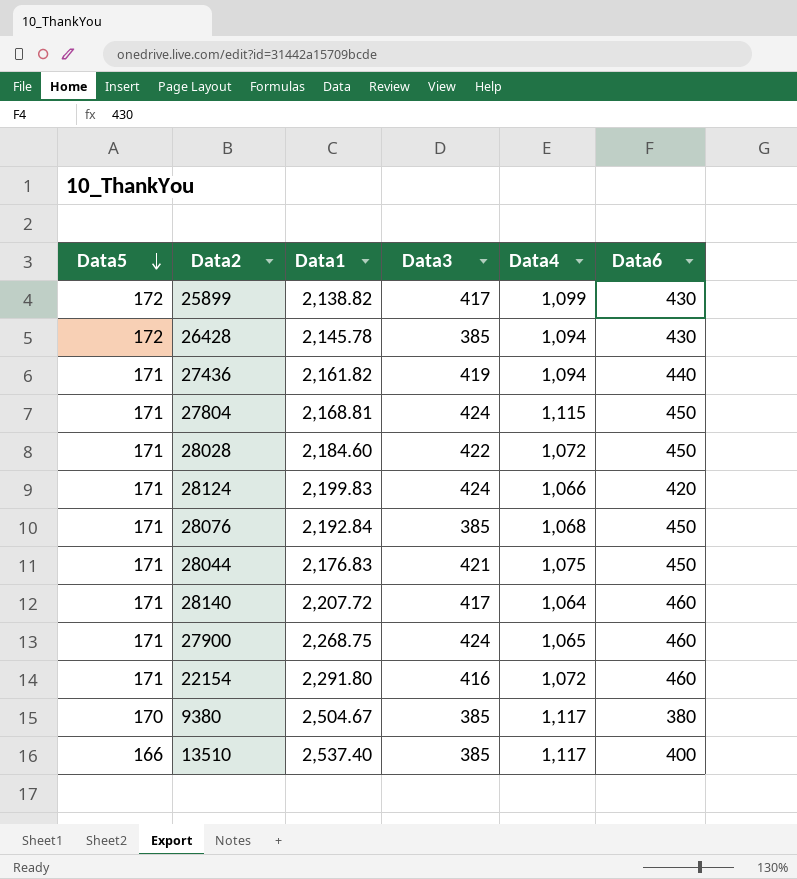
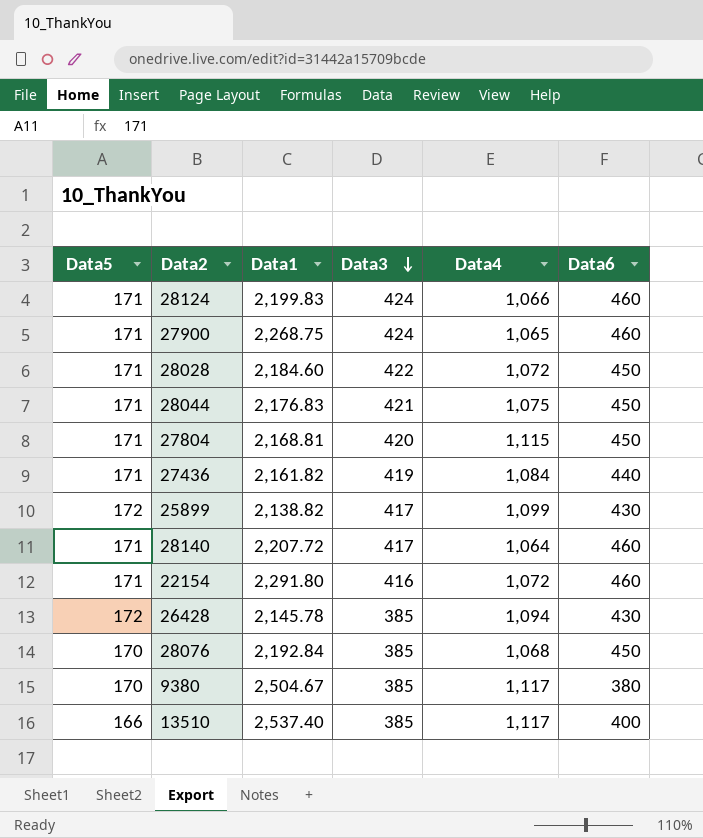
row order: Data5 descending -> Data3 descending
28124 | Data6: 420 -> 460
27804 | Data3: 424 -> 420
27436 | Data4: 1,094 -> 1,084
28076 | Data5: 171 -> 170

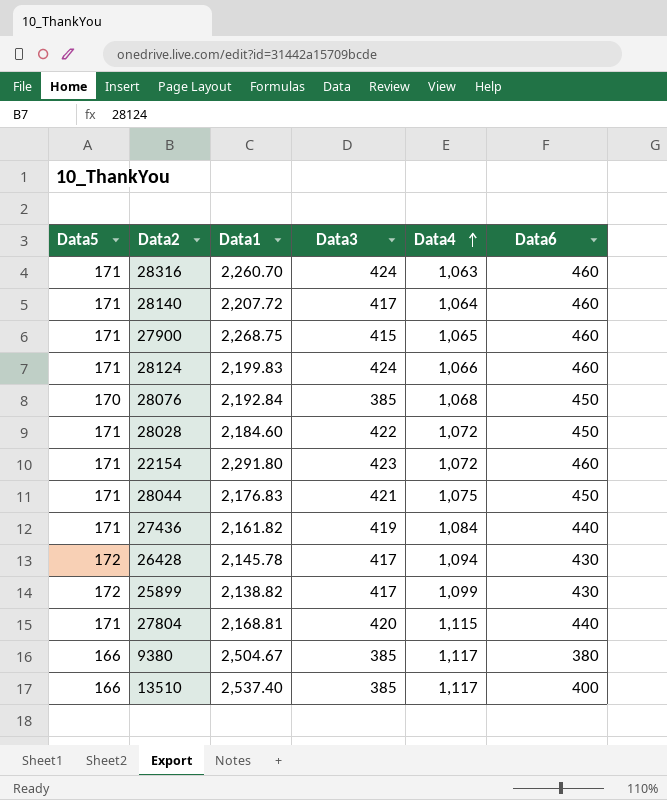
row order: Data3 descending -> Data4 ascending
row 28316: none -> 171 | 2,260.70 | 424 | 1,063 | 460
27900 | Data3: 424 -> 415
22154 | Data3: 416 -> 423
26428 | Data3: 385 -> 417
27804 | Data6: 450 -> 440
9380 | Data5: 170 -> 166

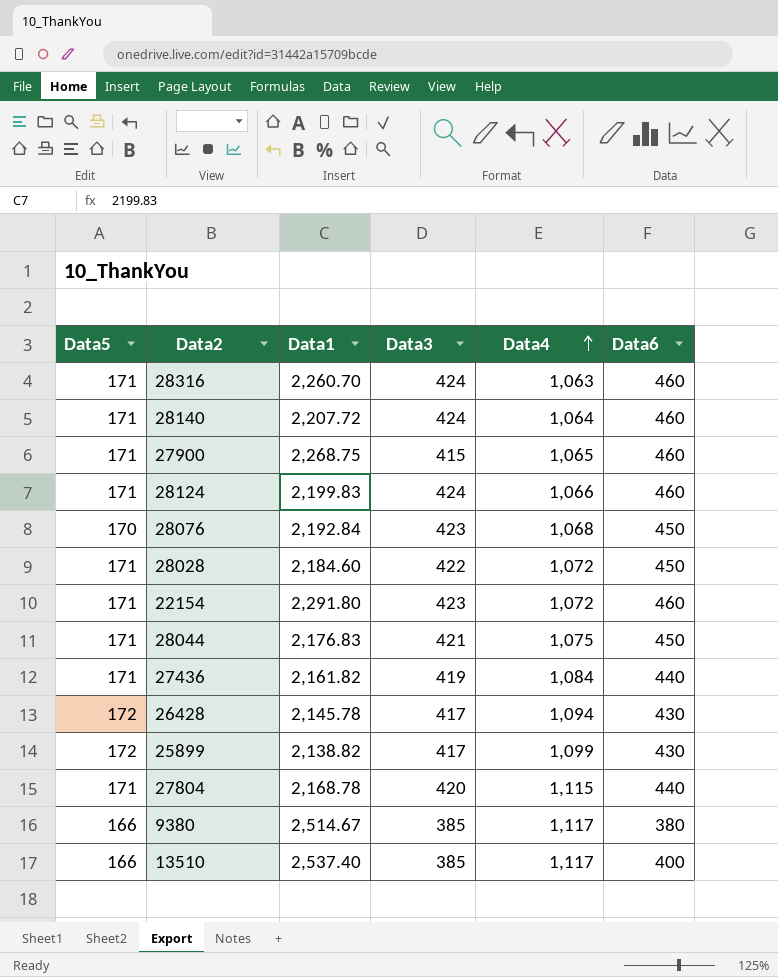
28140 | Data3: 417 -> 424
28076 | Data3: 385 -> 423
27804 | Data1: 2,168.81 -> 2,168.78
9380 | Data1: 2,504.67 -> 2,514.67

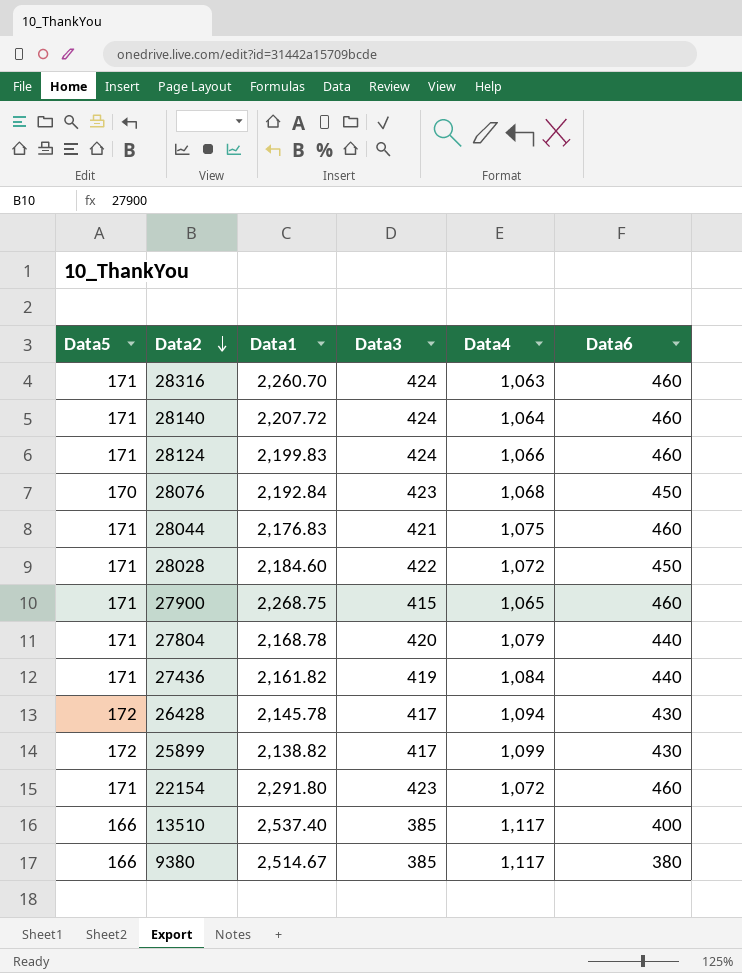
row order: Data4 ascending -> Data2 descending
28044 | Data6: 450 -> 460
27804 | Data4: 1,115 -> 1,079

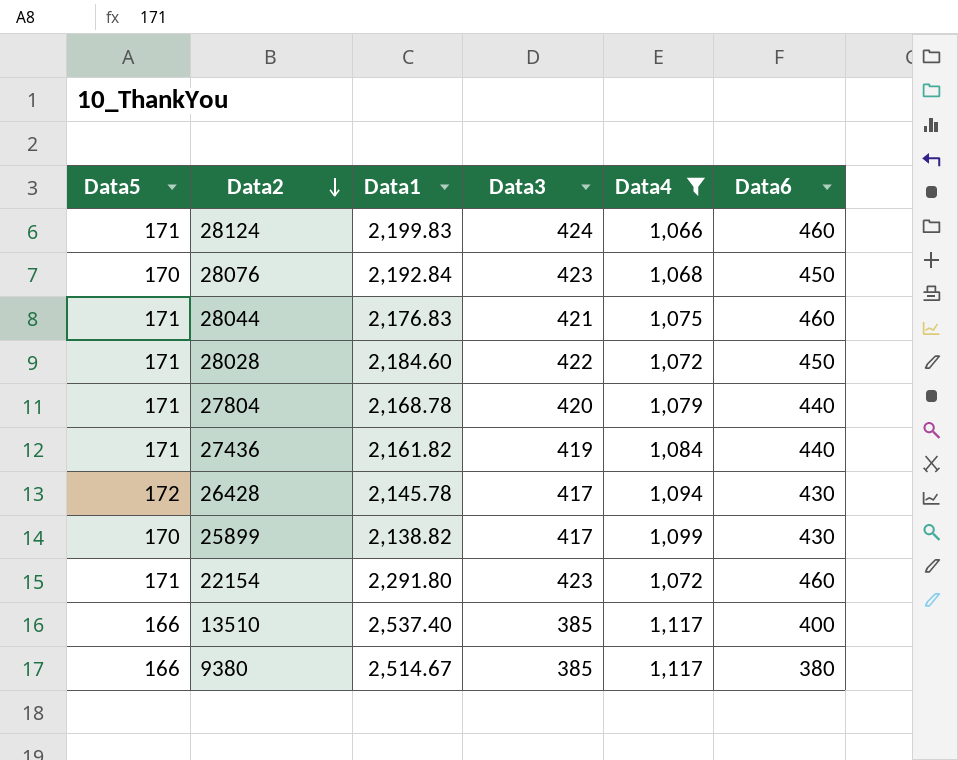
filter: none -> Data4 >= 1,066
25899 | Data5: 172 -> 170

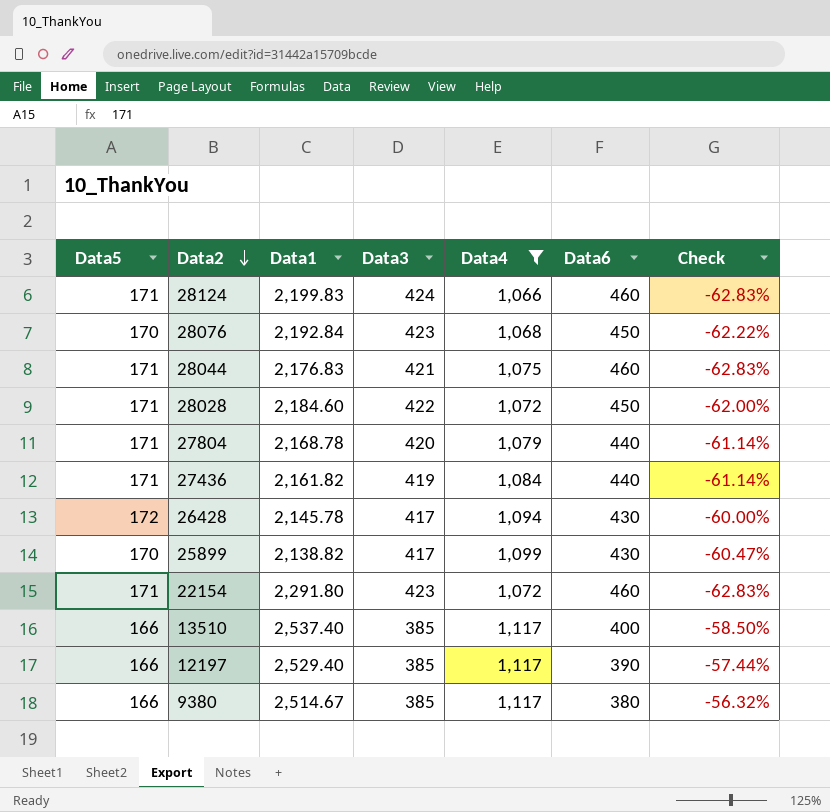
column Check | formula: none -> ([Data5] - [Data6]) / [Data6]
row 12197: none -> 166 | 2,529.40 | 385 | 1,117 | 390 | -57.44%

